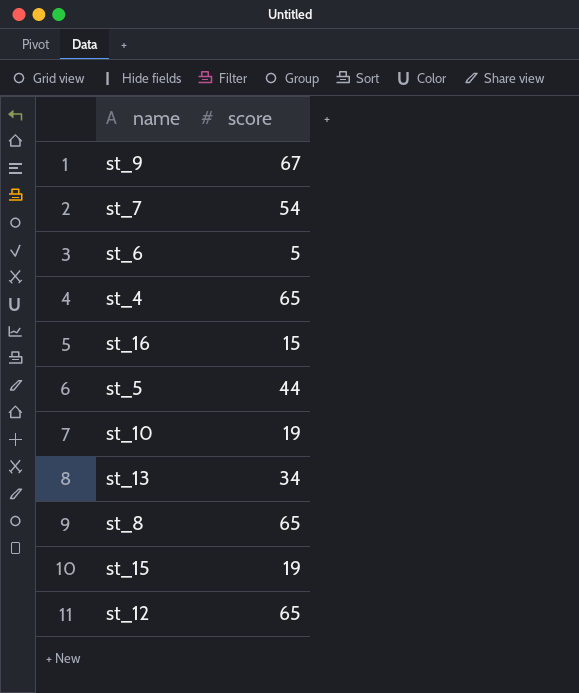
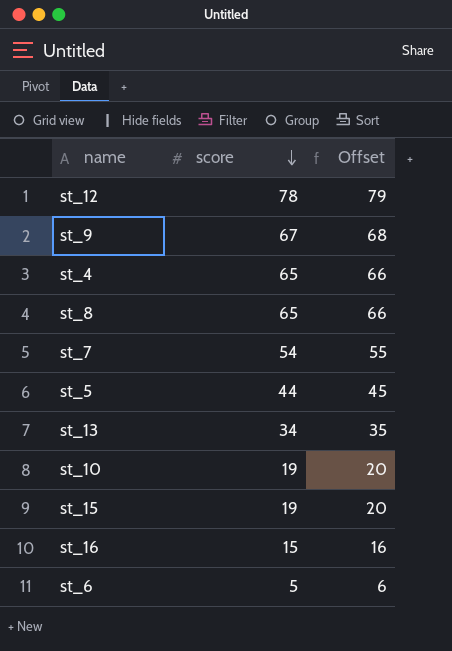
row order: none -> score descending
column Offset | formula: none -> [score] + 1
st_12 | score: 65 -> 78

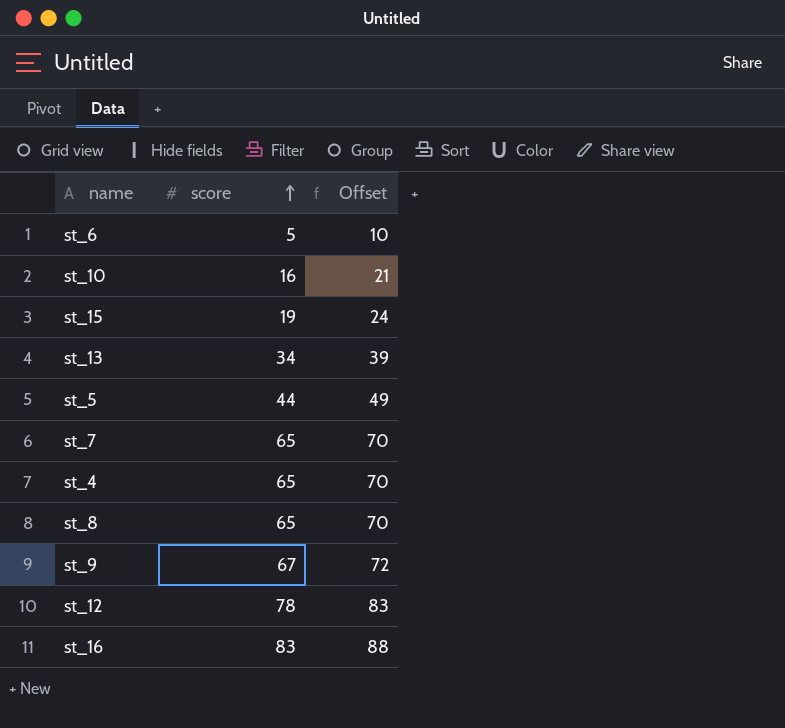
row order: score descending -> score ascending
column Offset | formula: [score] + 1 -> [score] + 5
st_10 | score: 19 -> 16
st_7 | score: 54 -> 65
st_16 | score: 15 -> 83

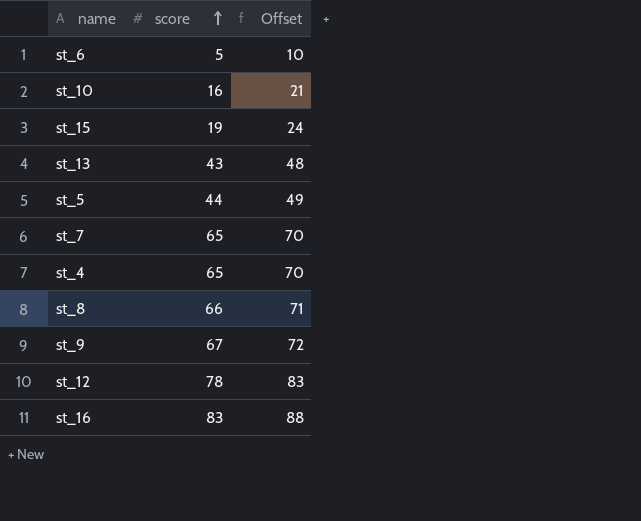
st_13 | score: 34 -> 43
st_13 | Offset: 39 -> 48
st_8 | score: 65 -> 66
st_8 | Offset: 70 -> 71

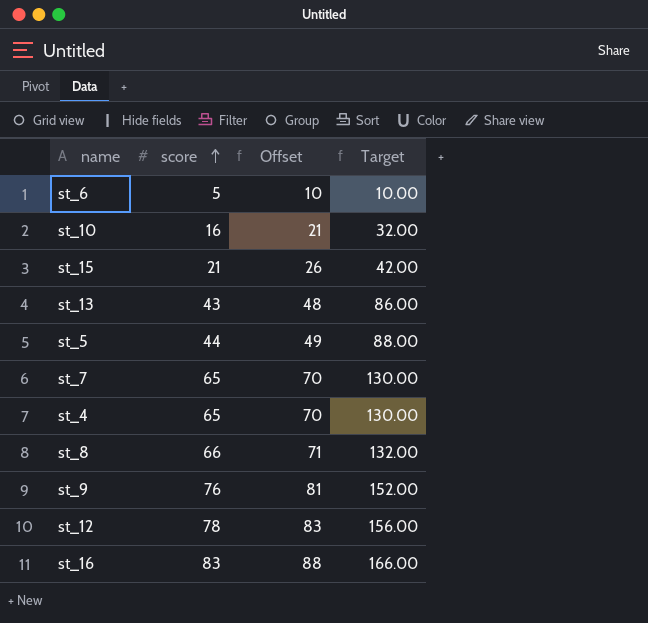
column Target | formula: none -> [score] * 2
st_15 | score: 19 -> 21
st_15 | Offset: 24 -> 26
st_9 | score: 67 -> 76
st_9 | Offset: 72 -> 81

